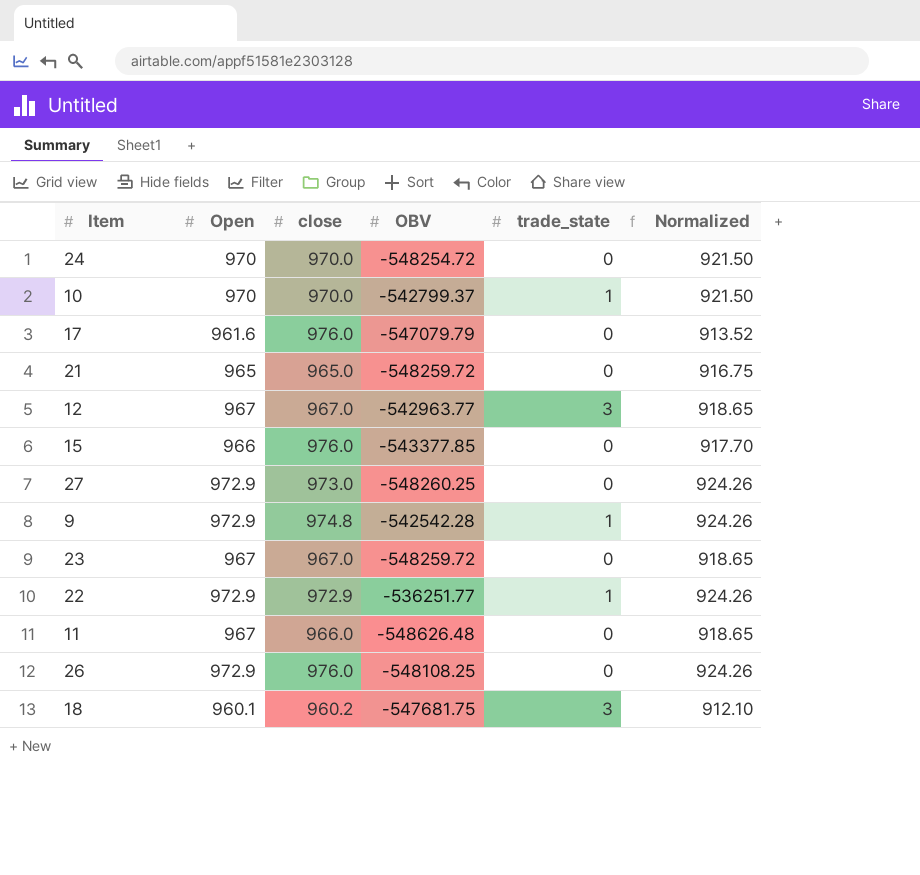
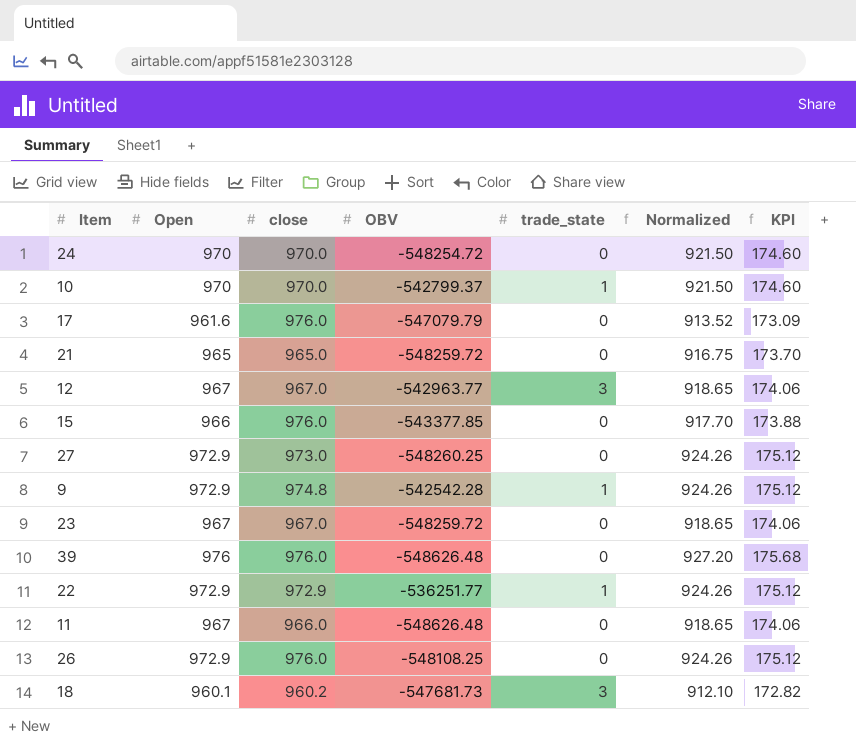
column KPI | formula: none -> [Open] * 0.18
row 39: none -> 976 | 976.0 | -548626.48 | 0 | 927.20 | 175.68
18 | OBV: -547681.75 -> -547681.73

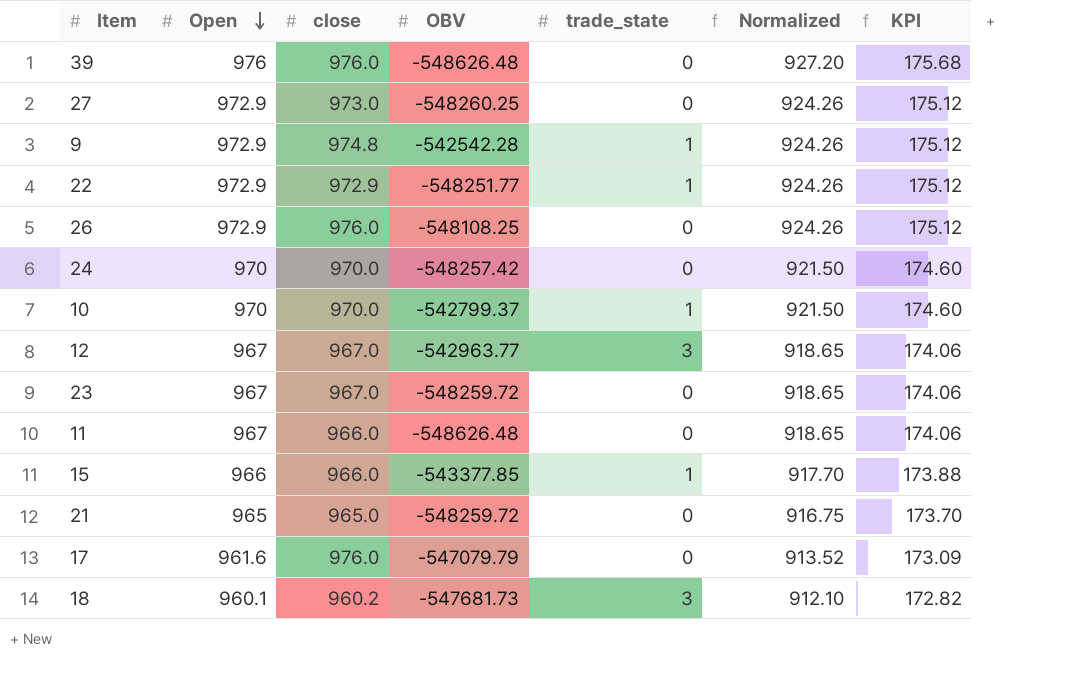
row order: none -> Open descending
22 | OBV: -536251.77 -> -548251.77
24 | OBV: -548254.72 -> -548257.42
15 | close: 976.0 -> 966.0
15 | trade_state: 0 -> 1

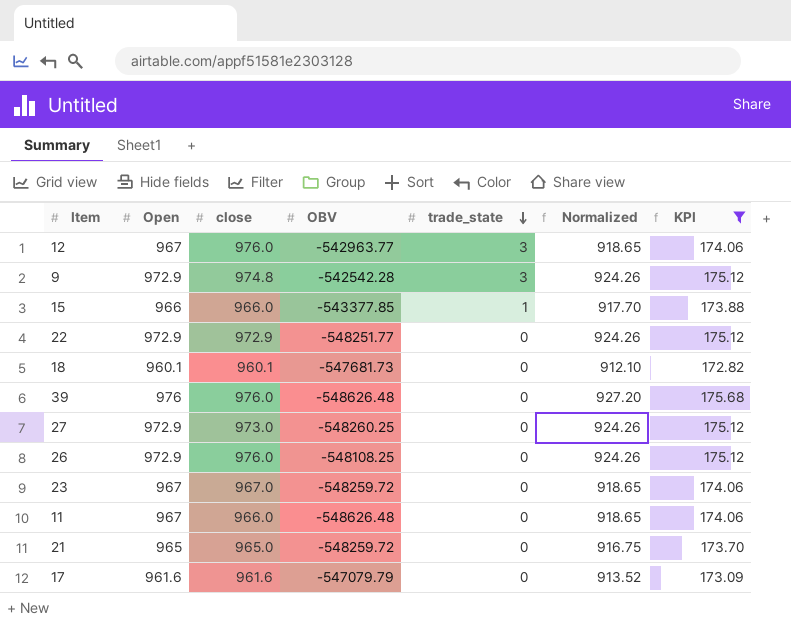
filter: none -> KPI != 174.60
row order: Open descending -> trade_state descending
12 | close: 967.0 -> 976.0
9 | trade_state: 1 -> 3
22 | trade_state: 1 -> 0
18 | close: 960.2 -> 960.1
18 | trade_state: 3 -> 0
17 | close: 976.0 -> 961.6

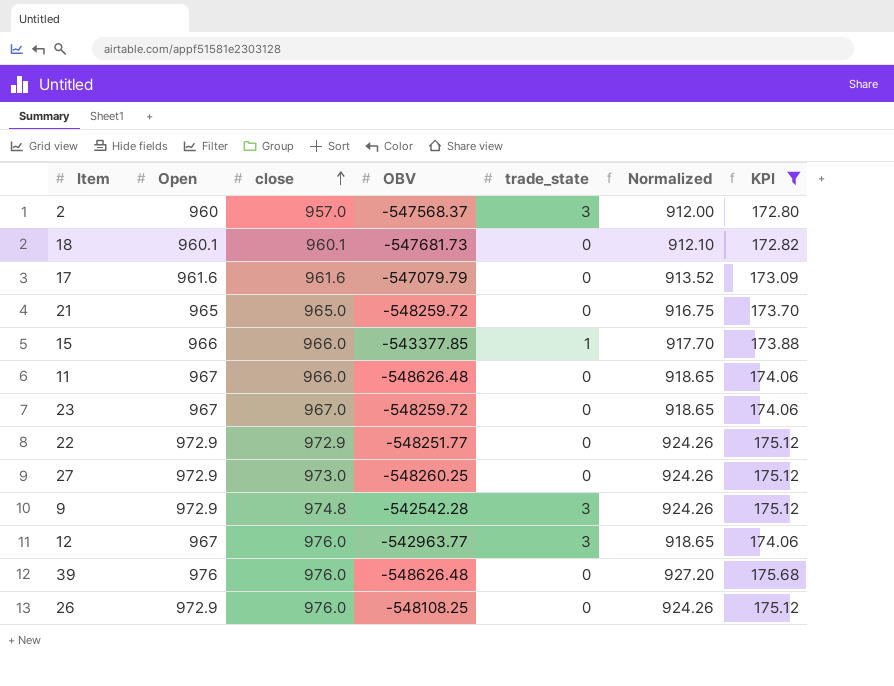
row order: trade_state descending -> close ascending
row 2: none -> 960 | 957.0 | -547568.37 | 3 | 912.00 | 172.80

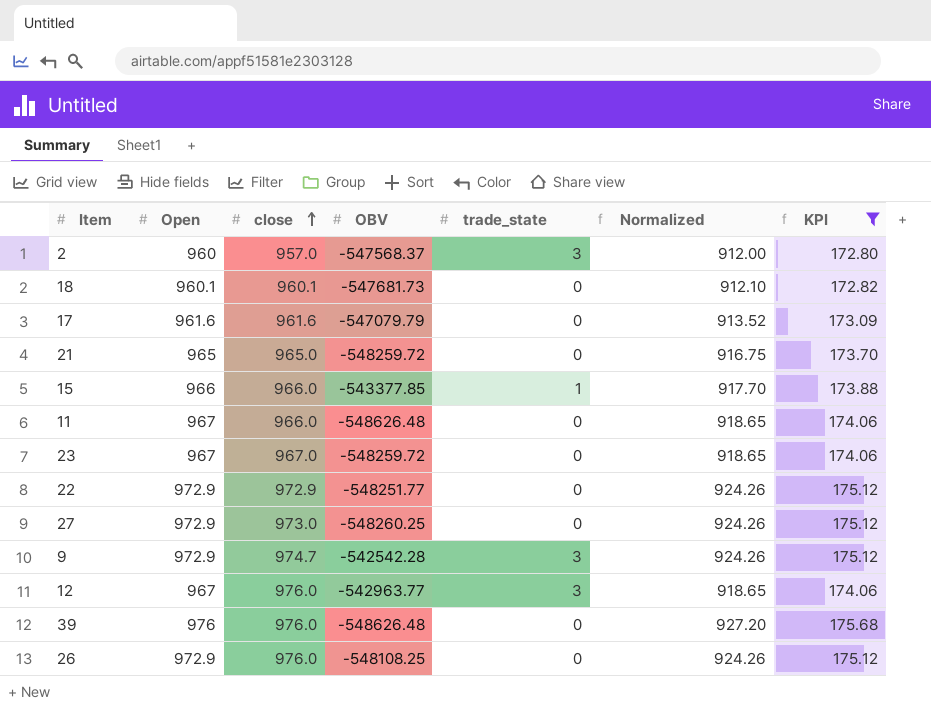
9 | close: 974.8 -> 974.7

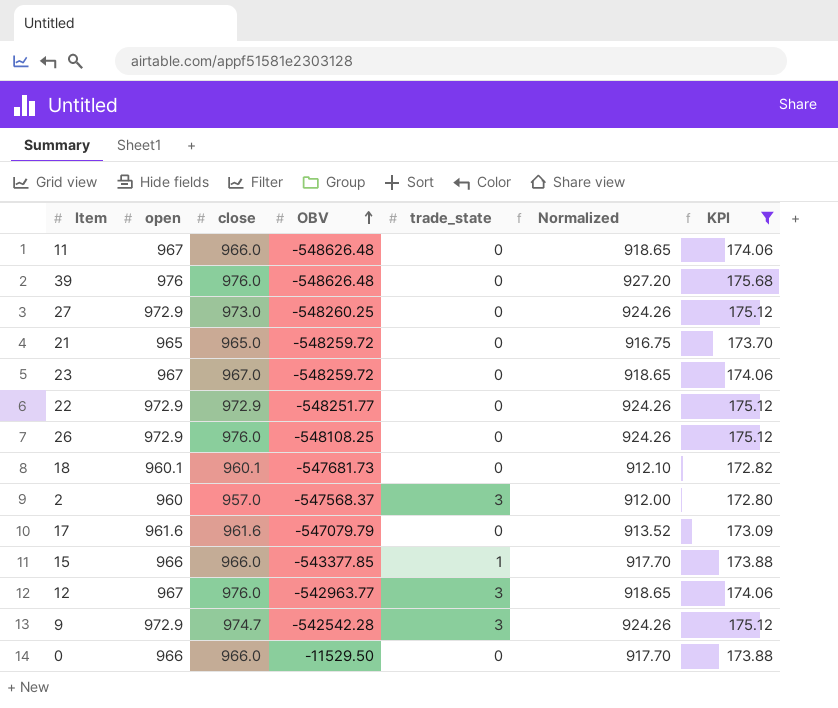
row order: close ascending -> OBV ascending
column name: Open -> open
row 0: none -> 966 | 966.0 | -11529.50 | 0 | 917.70 | 173.88

